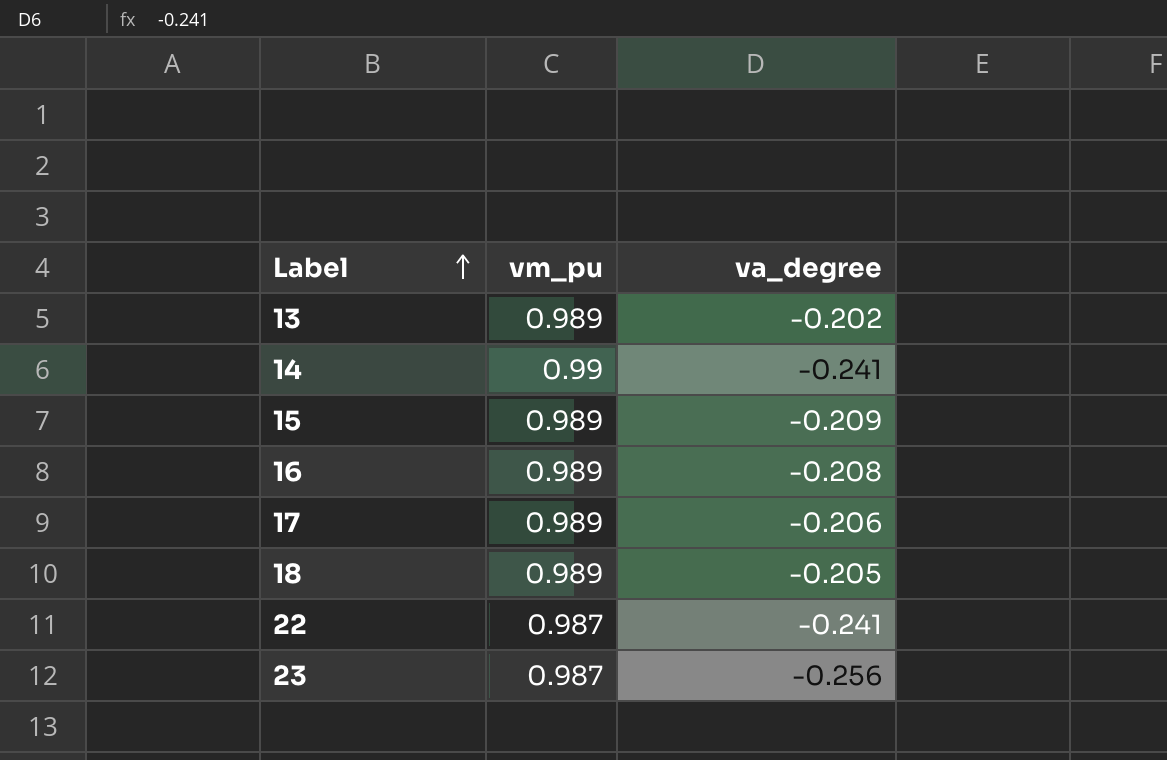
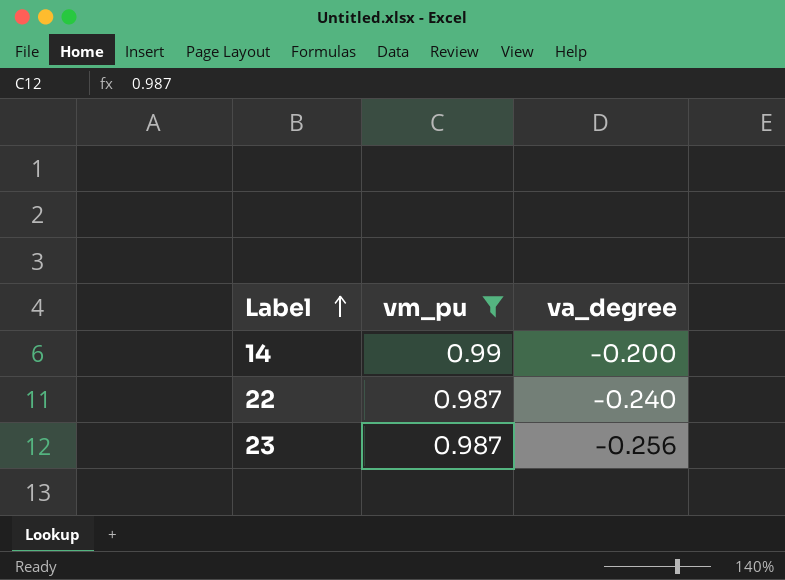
filter: none -> vm_pu != 0.989
14 | va_degree: -0.241 -> -0.200
22 | va_degree: -0.241 -> -0.240

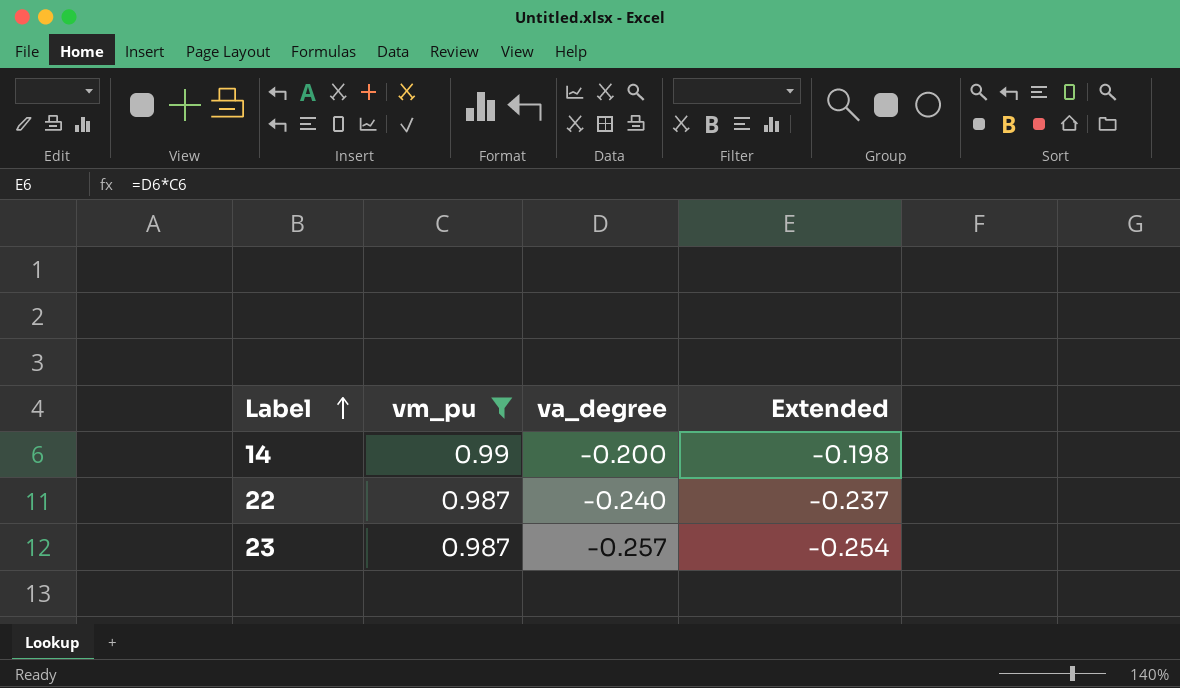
column Extended | formula: none -> [vm_pu] * [va_degree]
23 | va_degree: -0.256 -> -0.257

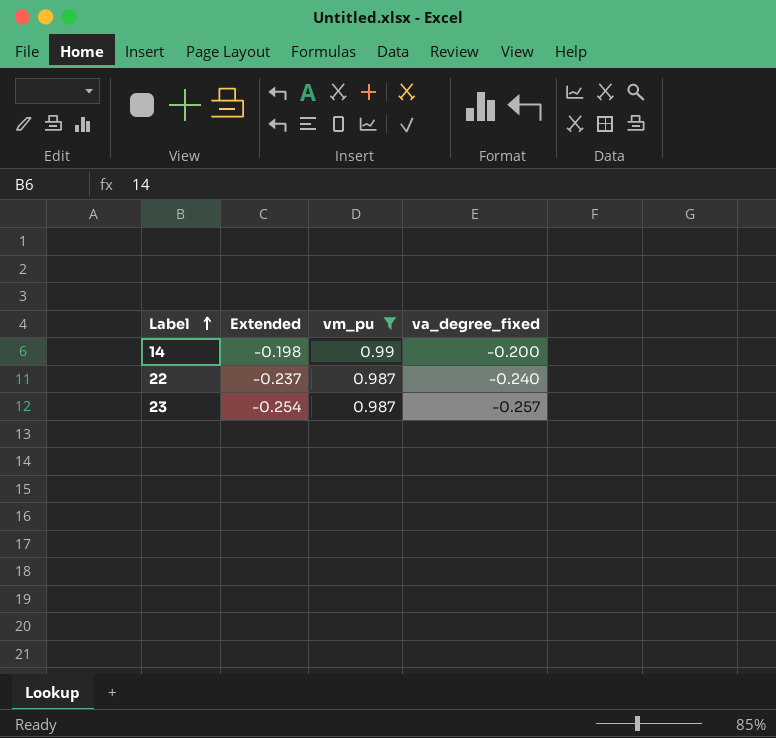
column Extended | position: 4 -> 2
column name: va_degree -> va_degree_fixed

